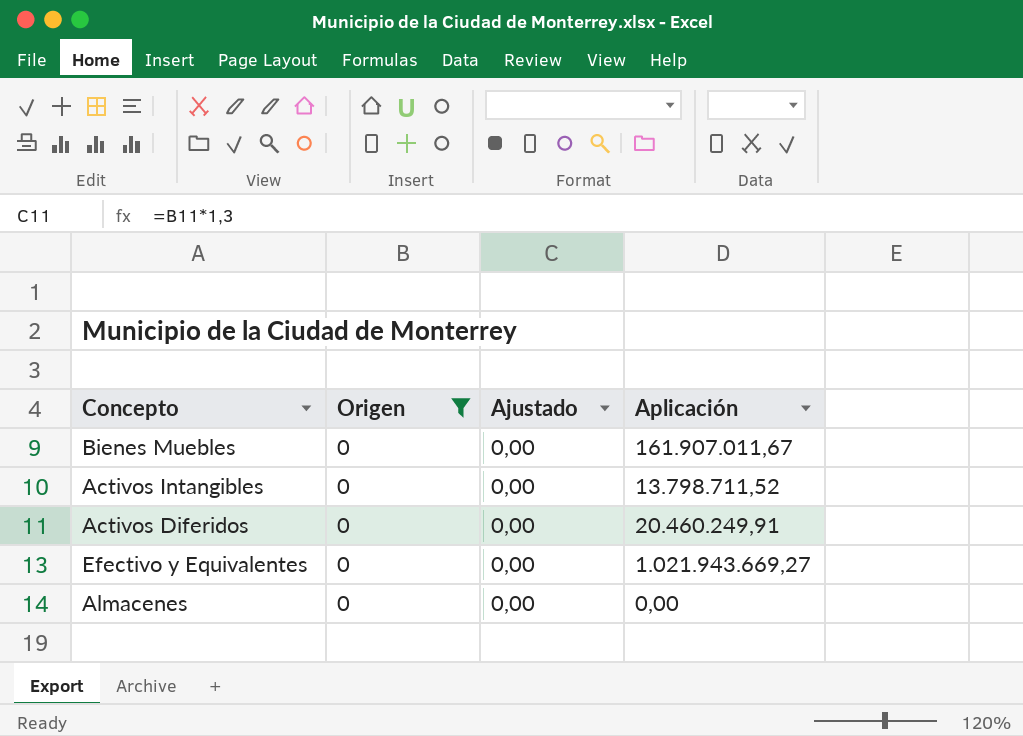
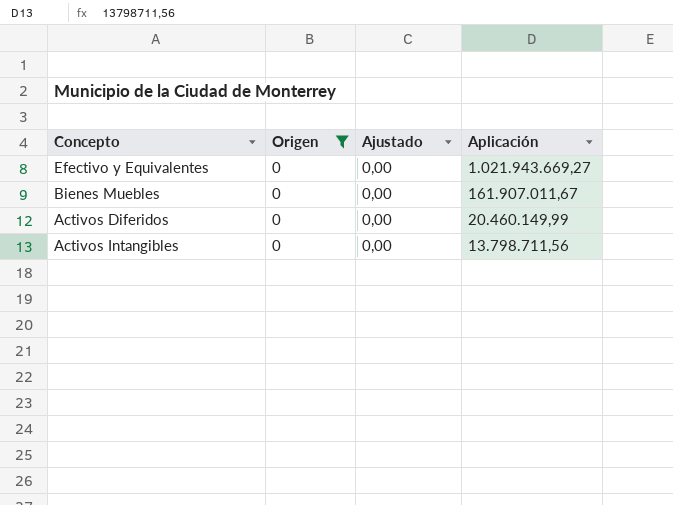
row order: none -> Aplicación descending
row Almacenes: 0 | 0,00 | 0,00 -> none
Activos Diferidos | Aplicación: 20.460.249,91 -> 20.460.149,99
Activos Intangibles | Aplicación: 13.798.711,52 -> 13.798.711,56

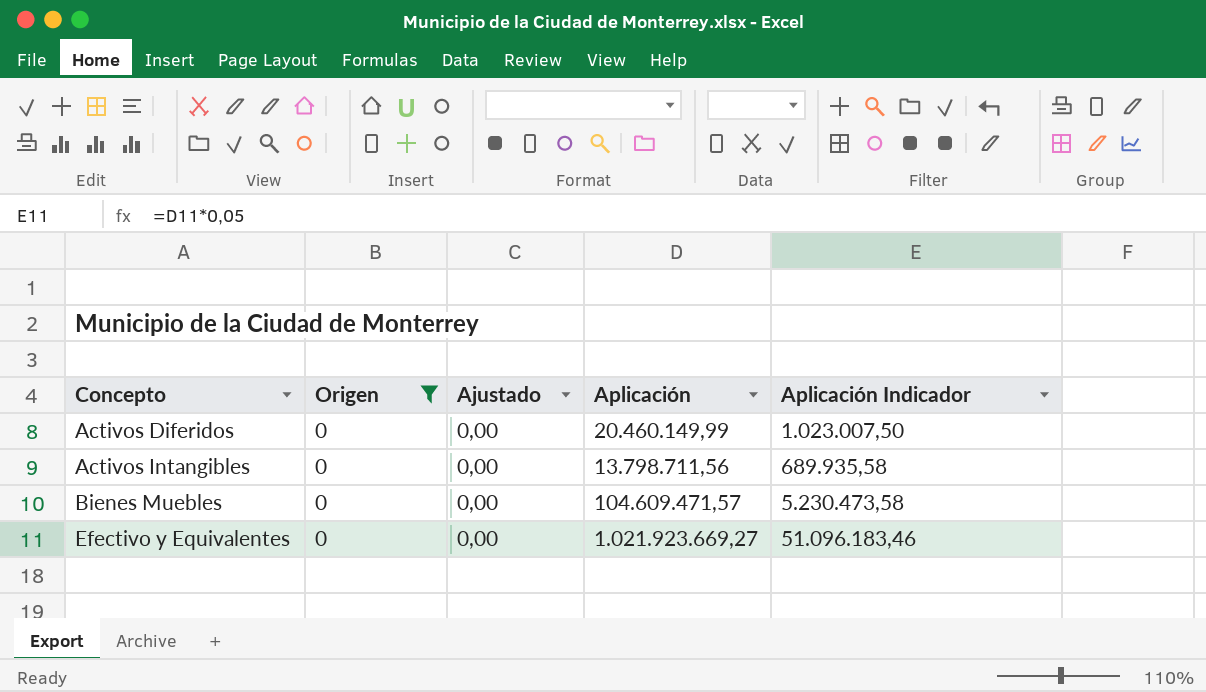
row order: Aplicación descending -> Concepto ascending
column Aplicación Indicador | formula: none -> [Aplicación] * 0,05
Bienes Muebles | Aplicación: 161.907.011,67 -> 104.609.471,57
Efectivo y Equivalentes | Aplicación: 1.021.943.669,27 -> 1.021.923.669,27

